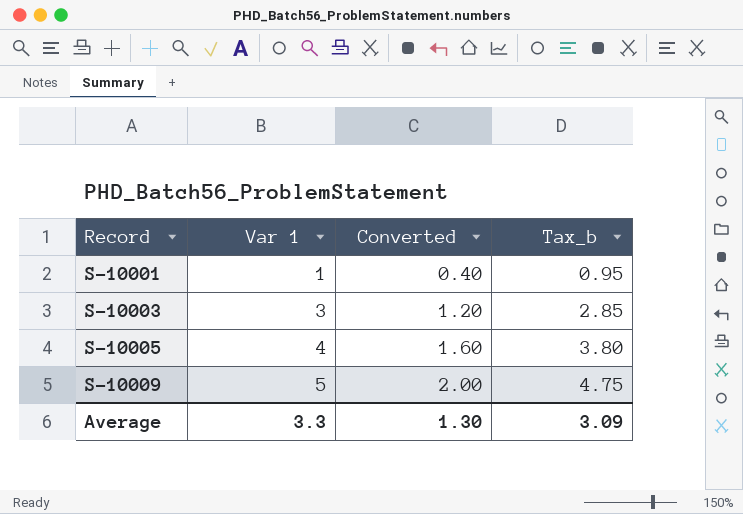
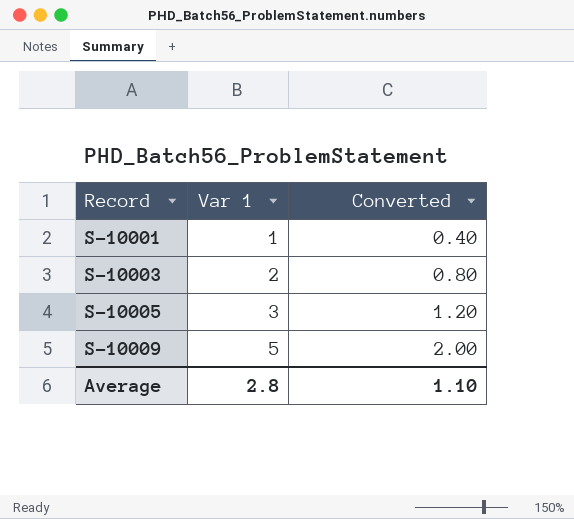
column Tax_b | formula: [Var 1] * 0.95 -> none
S-10003 | Var 1: 3 -> 2
S-10003 | Converted: 1.20 -> 0.80
S-10005 | Var 1: 4 -> 3
S-10005 | Converted: 1.60 -> 1.20
Average | Var 1: 3.3 -> 2.8
Average | Converted: 1.30 -> 1.10

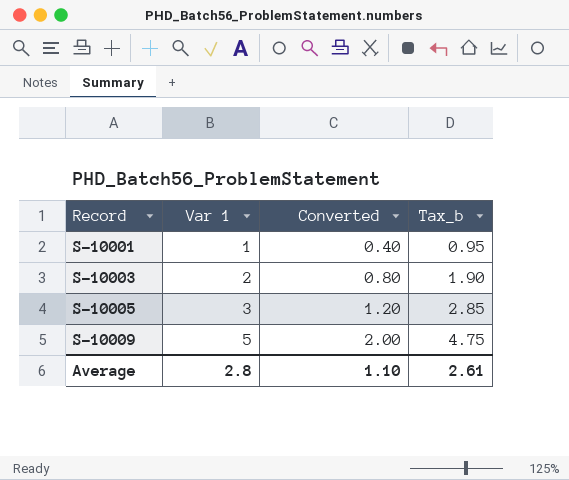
column Tax_b | formula: none -> [Var 1] * 0.95

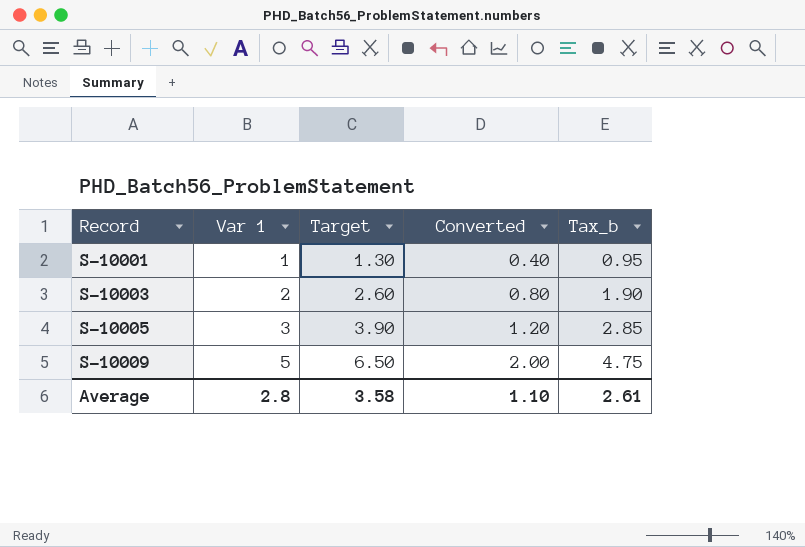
column Target | formula: none -> [Var 1] * 1.3

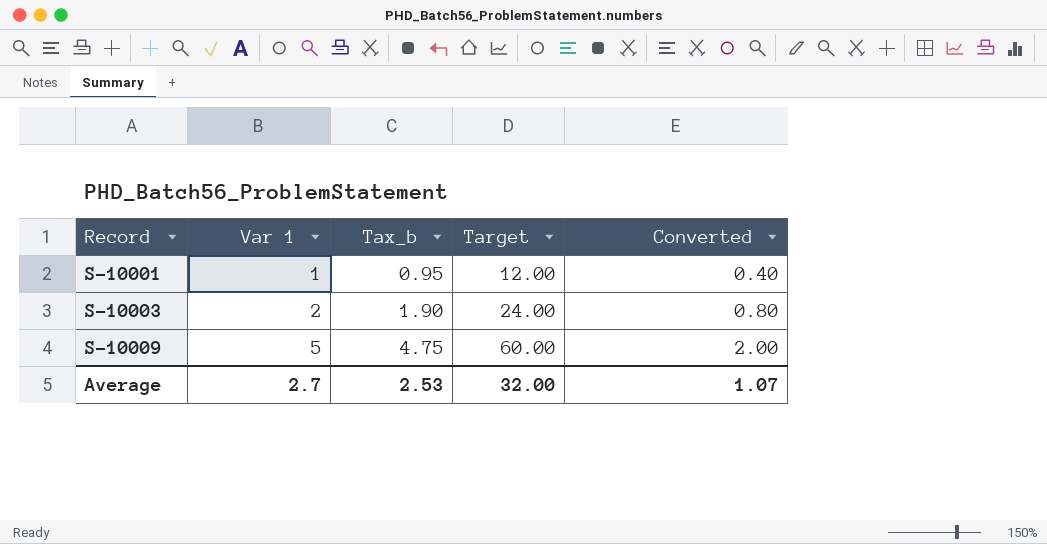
column Tax_b | position: 5 -> 3
column Target | formula: [Var 1] * 1.3 -> [Var 1] * 12
row S-10005: 3 | 3.90 | 1.20 | 2.85 -> none
Average | Var 1: 2.8 -> 2.7
Average | Tax_b: 2.61 -> 2.53
Average | Target: 3.58 -> 32.00
Average | Converted: 1.10 -> 1.07

